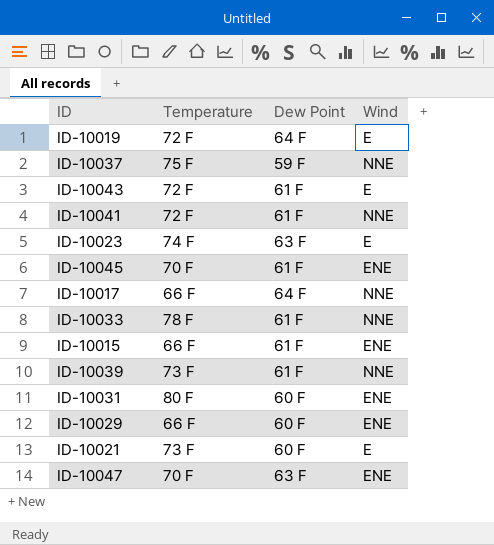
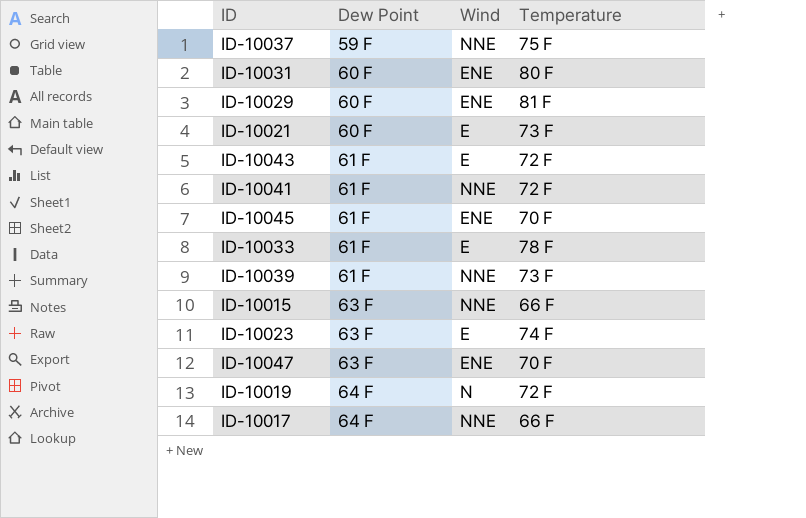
row order: none -> Dew Point ascending
column Temperature | position: 2 -> 4
ID-10029 | Temperature: 66 F -> 81 F
ID-10033 | Wind: NNE -> E
ID-10015 | Dew Point: 61 F -> 63 F
ID-10015 | Wind: ENE -> NNE
ID-10019 | Wind: E -> N

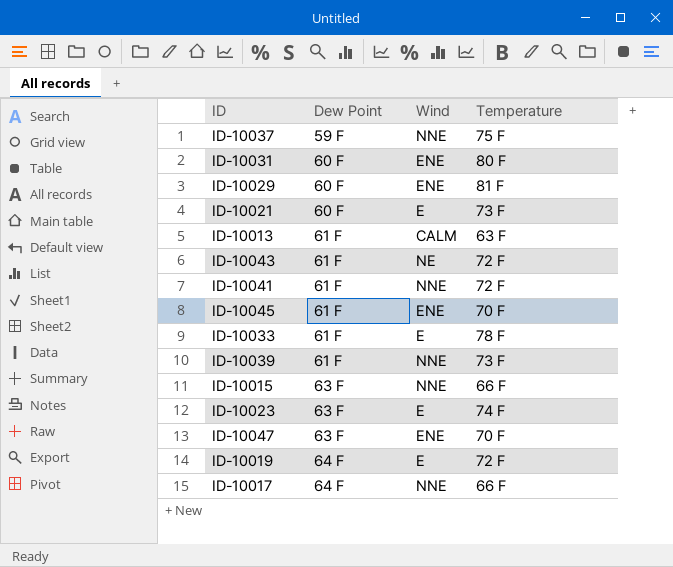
row ID-10013: none -> 61 F | CALM | 63 F
ID-10043 | Wind: E -> NE
ID-10019 | Wind: N -> E

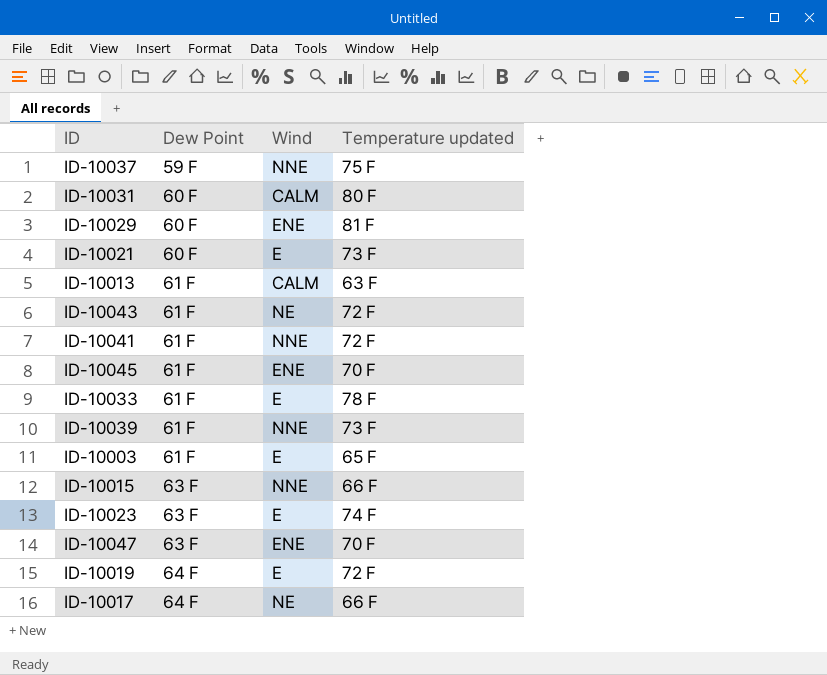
column name: Temperature -> Temperature updated
ID-10031 | Wind: ENE -> CALM
row ID-10003: none -> 61 F | E | 65 F
ID-10017 | Wind: NNE -> NE

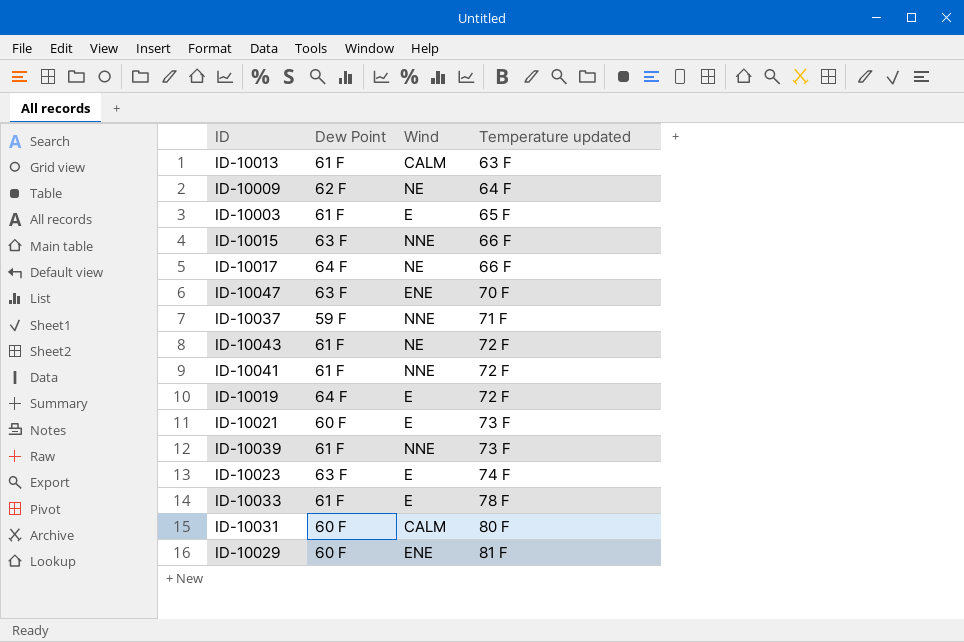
row order: Dew Point ascending -> Temperature updated ascending
row ID-10045: 61 F | ENE | 70 F -> none
row ID-10009: none -> 62 F | NE | 64 F
ID-10037 | Temperature updated: 75 F -> 71 F

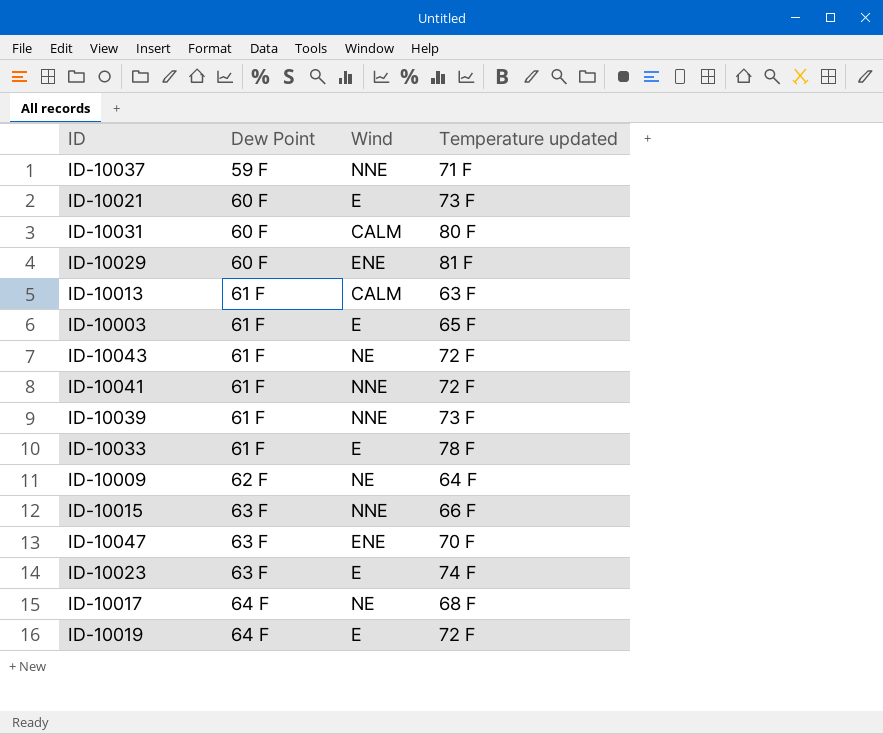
row order: Temperature updated ascending -> Dew Point ascending
ID-10017 | Temperature updated: 66 F -> 68 F

